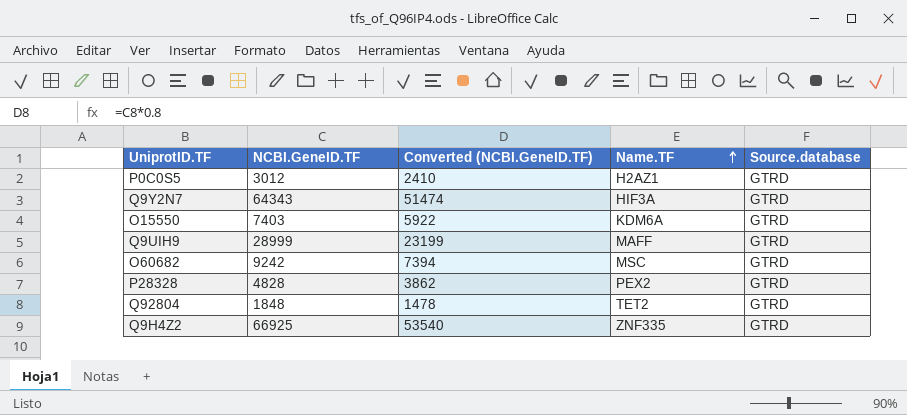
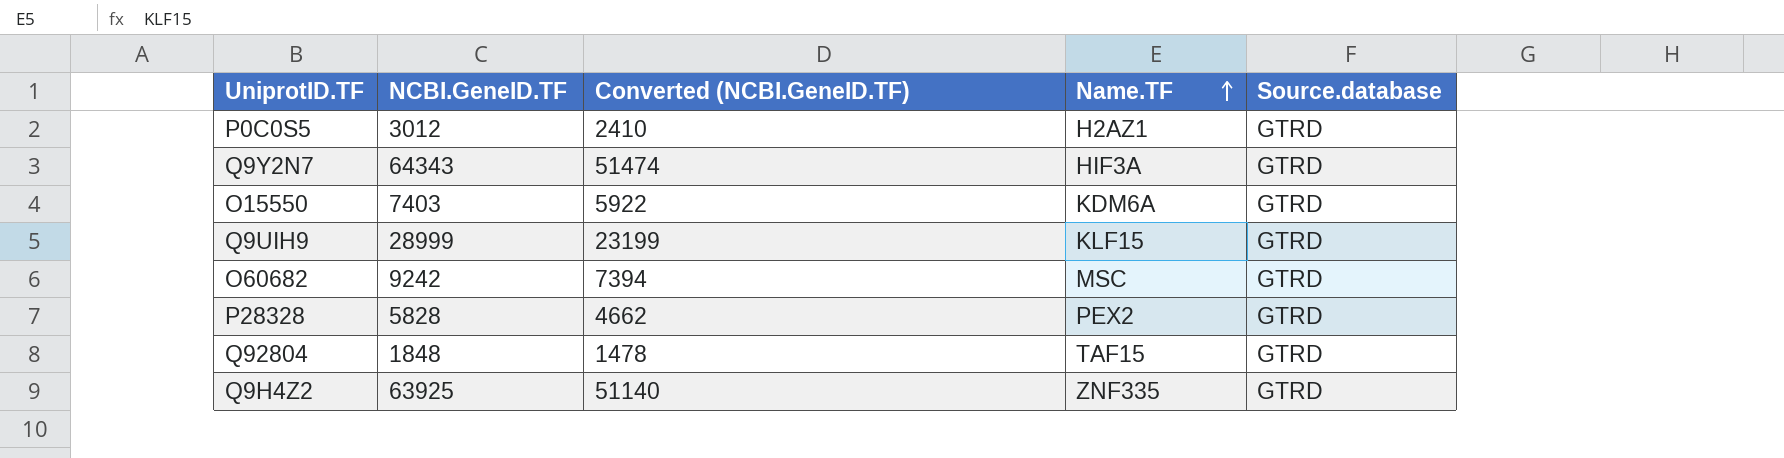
Q9UIH9 | Name.TF: MAFF -> KLF15
P28328 | NCBI.GeneID.TF: 4828 -> 5828
P28328 | Converted (NCBI.GeneID.TF): 3862 -> 4662
Q92804 | Name.TF: TET2 -> TAF15
Q9H4Z2 | NCBI.GeneID.TF: 66925 -> 63925
Q9H4Z2 | Converted (NCBI.GeneID.TF): 53540 -> 51140

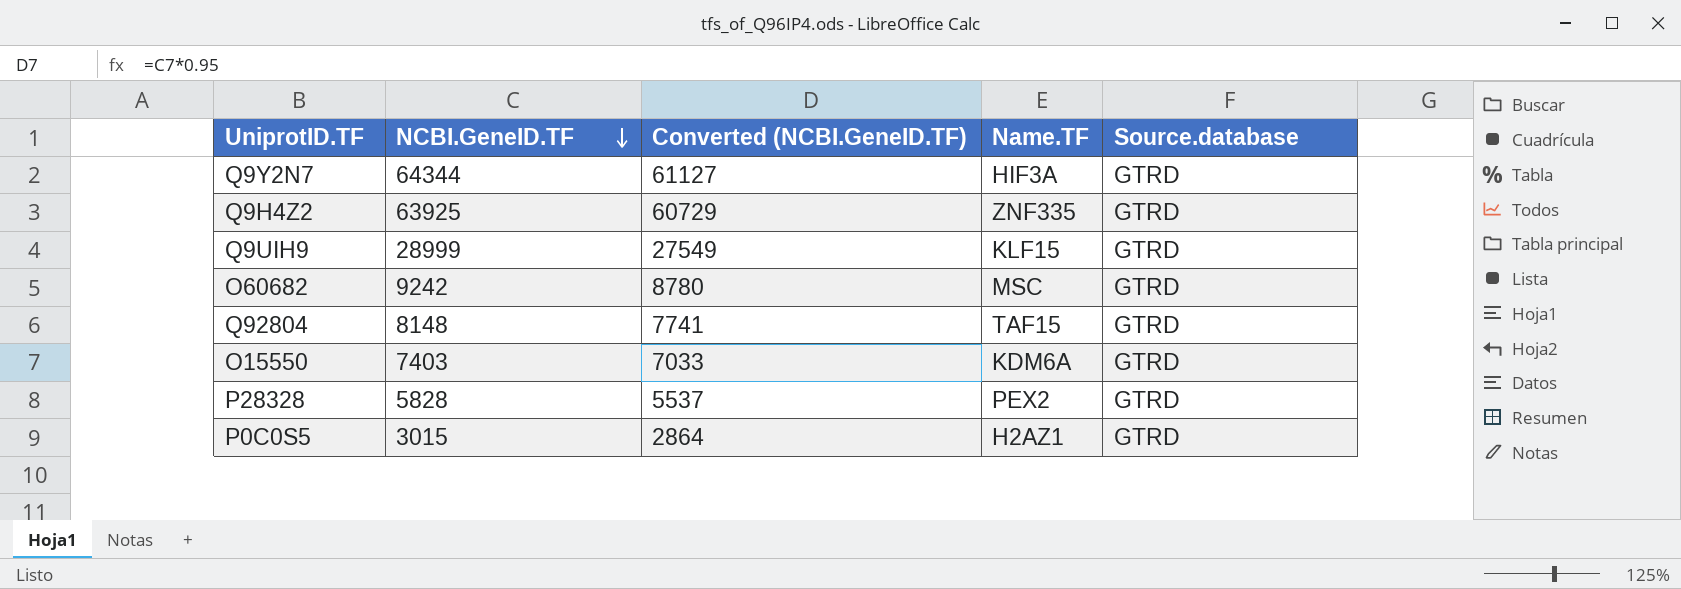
row order: Name.TF ascending -> NCBI.GeneID.TF descending
column Converted (NCBI.GeneID.TF) | formula: [NCBI.GeneID.TF] * 0.8 -> [NCBI.GeneID.TF] * 0.95
Q9Y2N7 | NCBI.GeneID.TF: 64343 -> 64344
Q92804 | NCBI.GeneID.TF: 1848 -> 8148
P0C0S5 | NCBI.GeneID.TF: 3012 -> 3015

